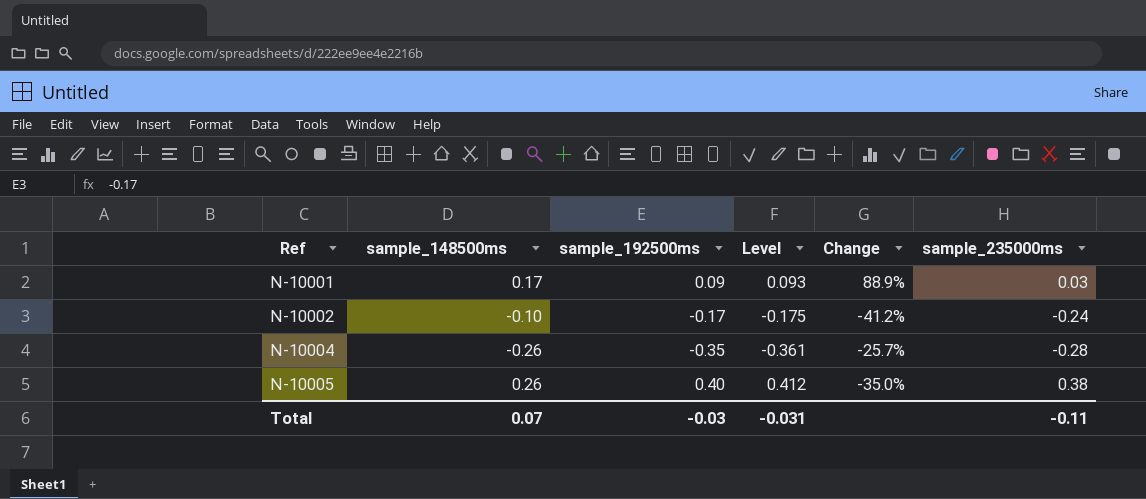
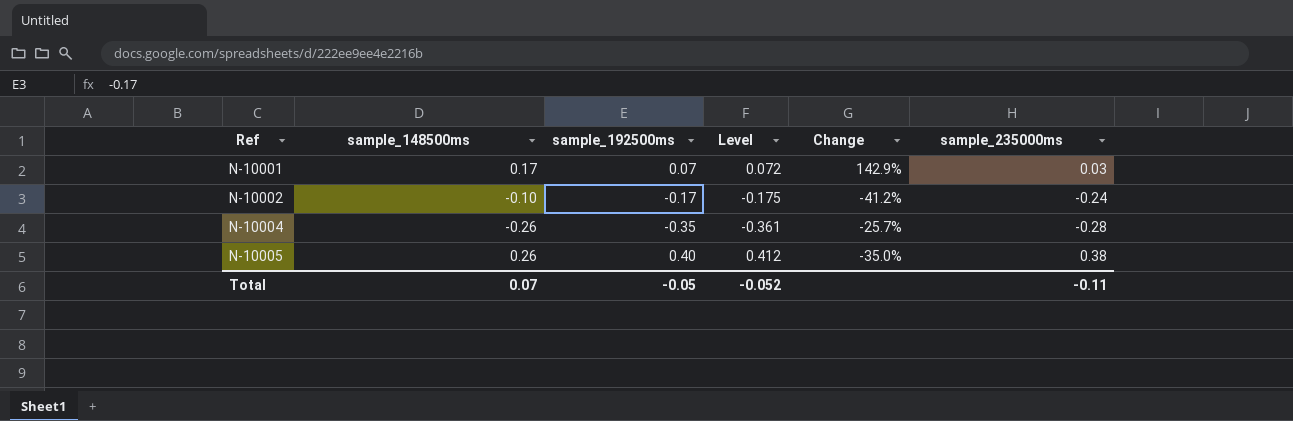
N-10001 | sample_192500ms: 0.09 -> 0.07
N-10001 | Level: 0.093 -> 0.072
N-10001 | Change: 88.9% -> 142.9%
Total | sample_192500ms: -0.03 -> -0.05
Total | Level: -0.031 -> -0.052

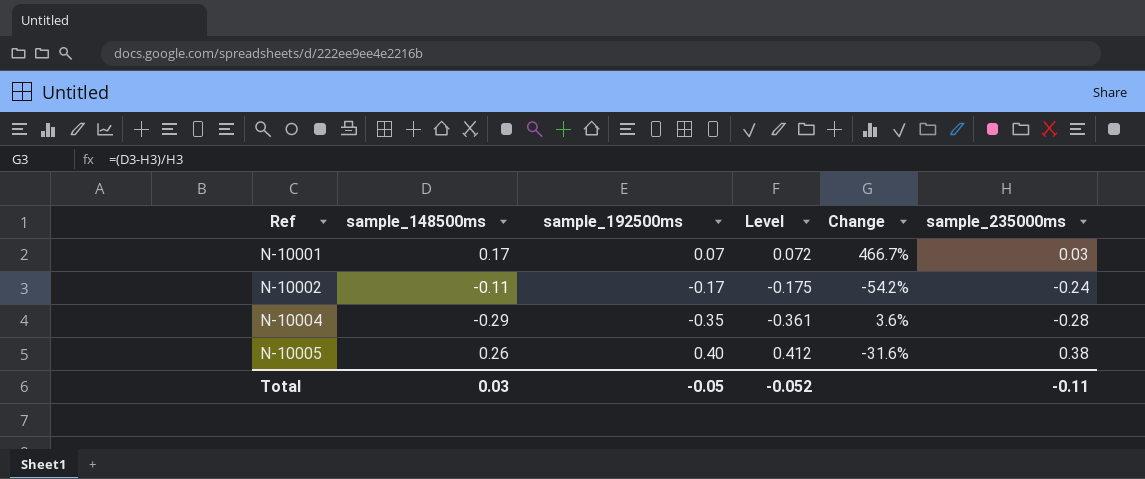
column Change | formula: ([sample_148500ms] - [sample_192500ms]) / [sample_192500ms] -> ([sample_148500ms] - [sample_235000ms]) / [sample_235000ms]
N-10002 | sample_148500ms: -0.10 -> -0.11
N-10004 | sample_148500ms: -0.26 -> -0.29
Total | sample_148500ms: 0.07 -> 0.03

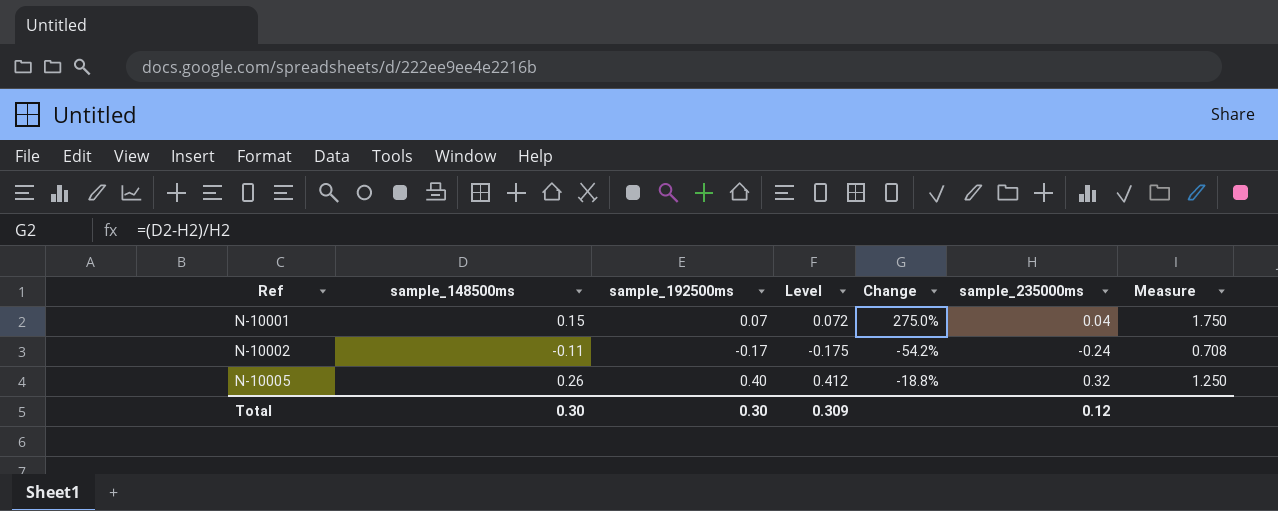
column Measure | formula: none -> [sample_192500ms] / [sample_235000ms]
row N-10004: -0.29 | -0.35 | -0.361 | 3.6% | -0.28 -> none
N-10001 | sample_148500ms: 0.17 -> 0.15
N-10001 | Change: 466.7% -> 275.0%
N-10001 | sample_235000ms: 0.03 -> 0.04
N-10005 | Change: -31.6% -> -18.8%
N-10005 | sample_235000ms: 0.38 -> 0.32
Total | sample_148500ms: 0.03 -> 0.30
Total | sample_192500ms: -0.05 -> 0.30
Total | Level: -0.052 -> 0.309
Total | sample_235000ms: -0.11 -> 0.12

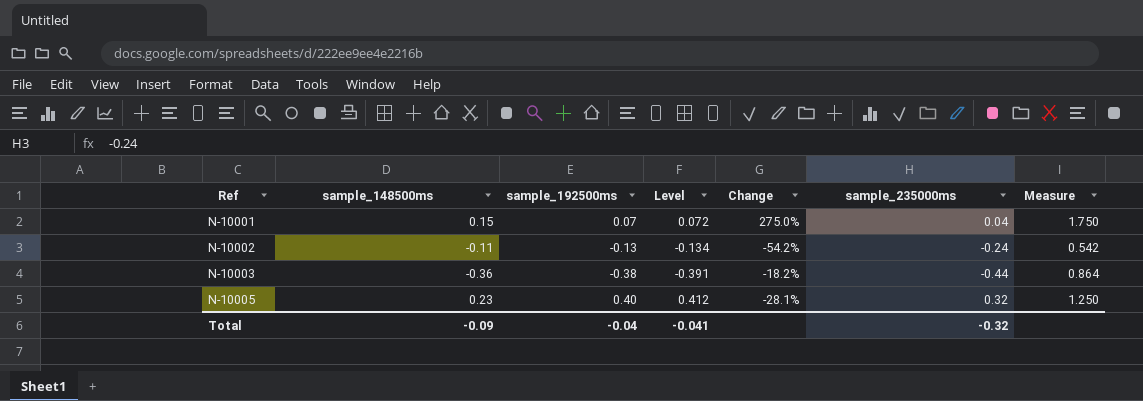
N-10002 | sample_192500ms: -0.17 -> -0.13
N-10002 | Level: -0.175 -> -0.134
N-10002 | Measure: 0.708 -> 0.542
row N-10003: none -> -0.36 | -0.38 | -0.391 | -18.2% | -0.44 | 0.864
N-10005 | sample_148500ms: 0.26 -> 0.23
N-10005 | Change: -18.8% -> -28.1%
Total | sample_148500ms: 0.30 -> -0.09
Total | sample_192500ms: 0.30 -> -0.04
Total | Level: 0.309 -> -0.041
Total | sample_235000ms: 0.12 -> -0.32

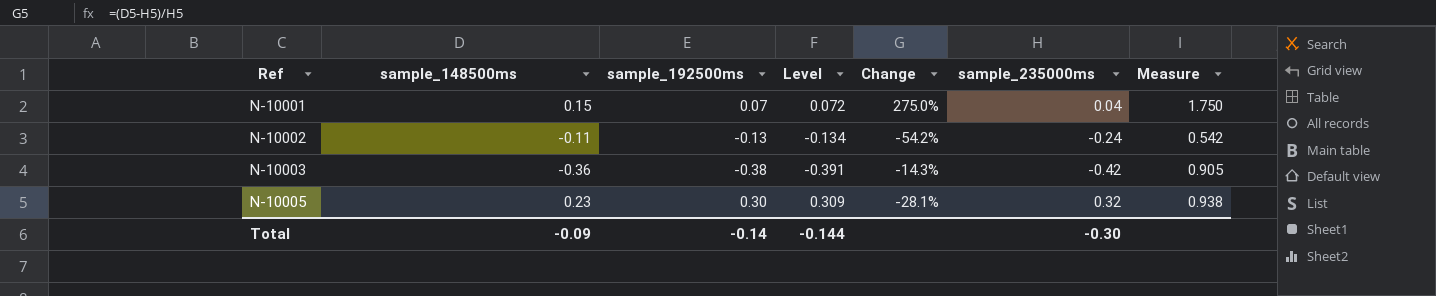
N-10003 | Change: -18.2% -> -14.3%
N-10003 | sample_235000ms: -0.44 -> -0.42
N-10003 | Measure: 0.864 -> 0.905
N-10005 | sample_192500ms: 0.40 -> 0.30
N-10005 | Level: 0.412 -> 0.309
N-10005 | Measure: 1.250 -> 0.938
Total | sample_192500ms: -0.04 -> -0.14
Total | Level: -0.041 -> -0.144
Total | sample_235000ms: -0.32 -> -0.30

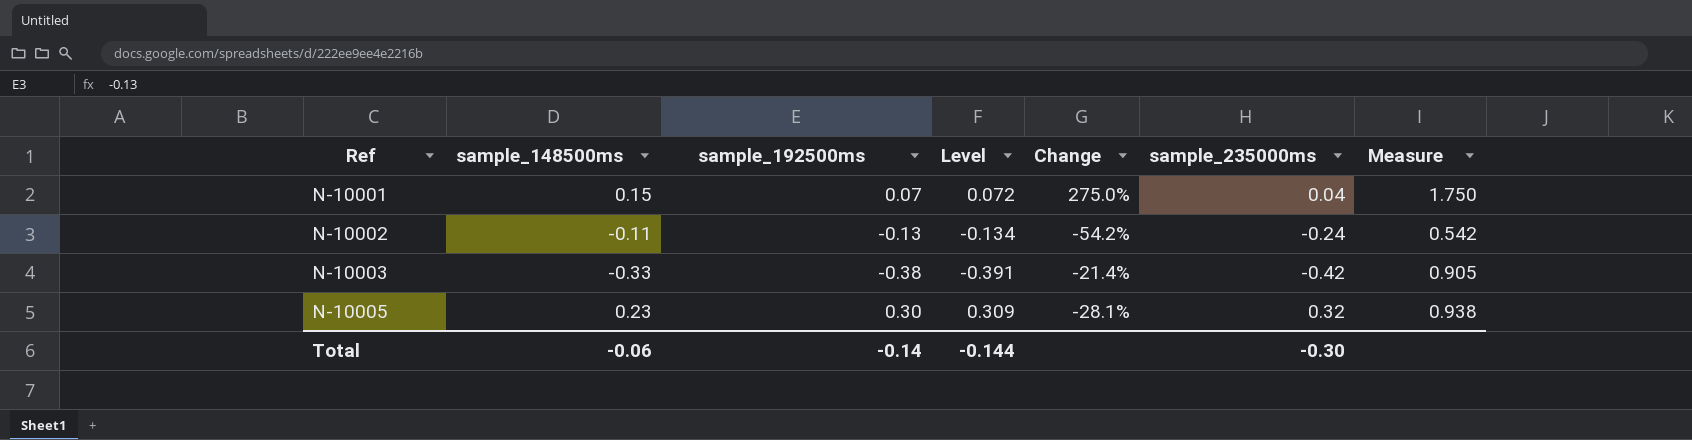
N-10003 | sample_148500ms: -0.36 -> -0.33
N-10003 | Change: -14.3% -> -21.4%
Total | sample_148500ms: -0.09 -> -0.06

